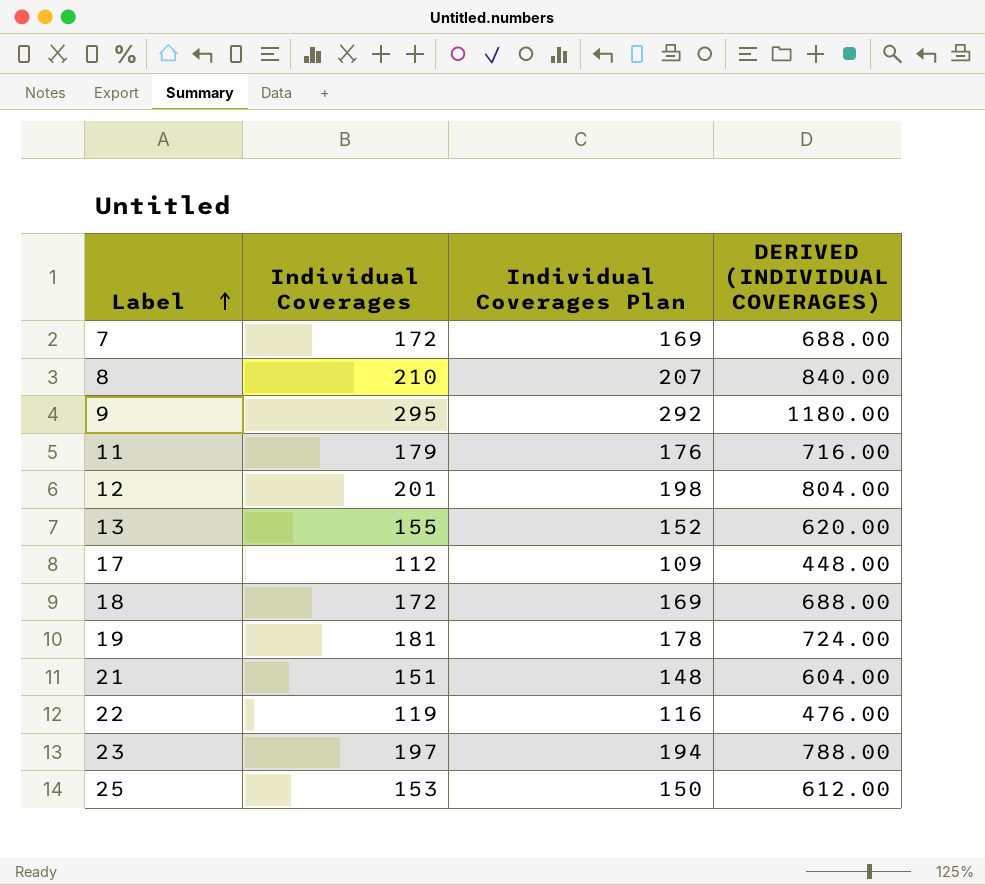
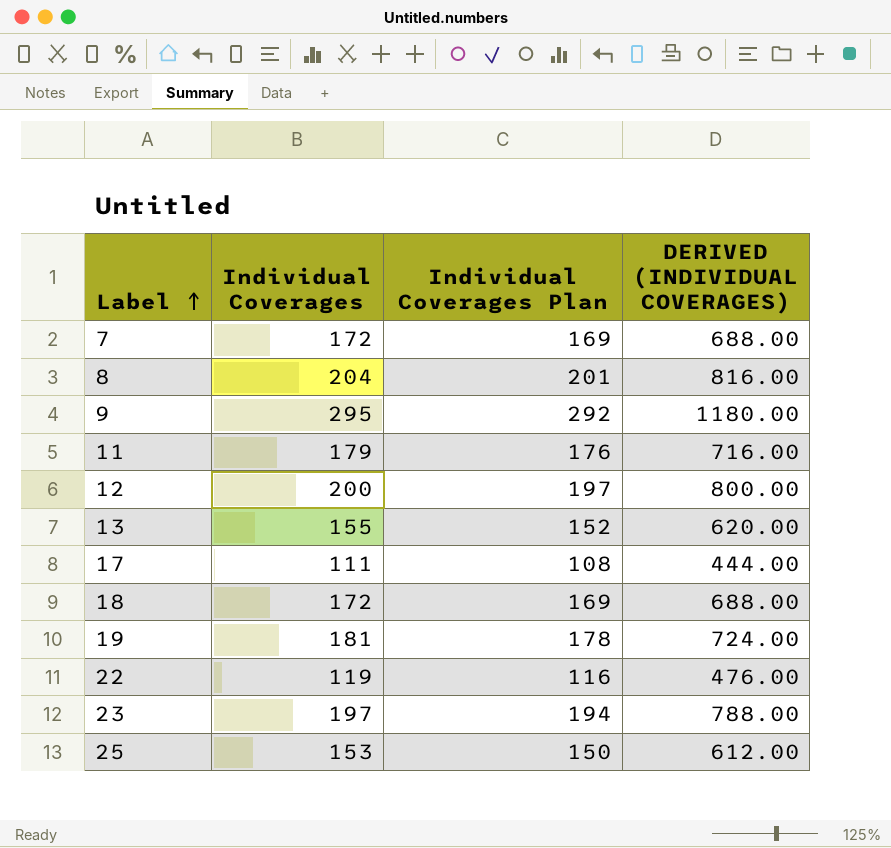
row 21: 151 | 148 | 604.00 -> none
8 | Individual Coverages: 210 -> 204
8 | Individual Coverages Plan: 207 -> 201
8 | DERIVED (INDIVIDUAL COVERAGES): 840.00 -> 816.00
12 | Individual Coverages: 201 -> 200
12 | Individual Coverages Plan: 198 -> 197
12 | DERIVED (INDIVIDUAL COVERAGES): 804.00 -> 800.00
17 | Individual Coverages: 112 -> 111
17 | Individual Coverages Plan: 109 -> 108
17 | DERIVED (INDIVIDUAL COVERAGES): 448.00 -> 444.00

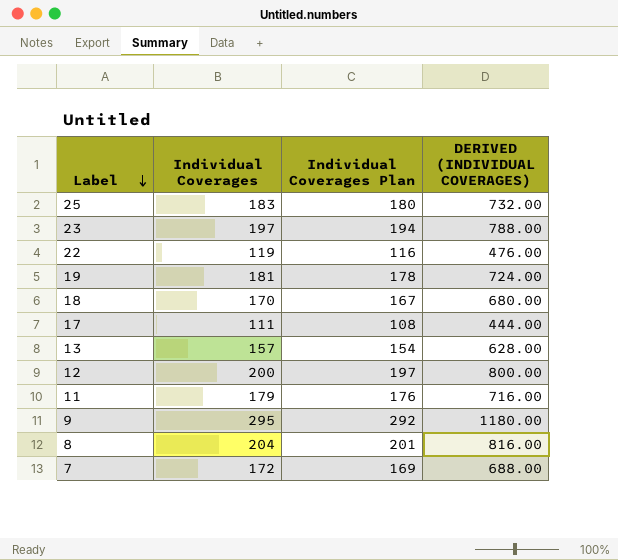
row order: Label ascending -> Label descending
25 | Individual Coverages: 153 -> 183
25 | Individual Coverages Plan: 150 -> 180
25 | DERIVED (INDIVIDUAL COVERAGES): 612.00 -> 732.00
18 | Individual Coverages: 172 -> 170
18 | Individual Coverages Plan: 169 -> 167
18 | DERIVED (INDIVIDUAL COVERAGES): 688.00 -> 680.00
13 | Individual Coverages: 155 -> 157
13 | Individual Coverages Plan: 152 -> 154
13 | DERIVED (INDIVIDUAL COVERAGES): 620.00 -> 628.00

